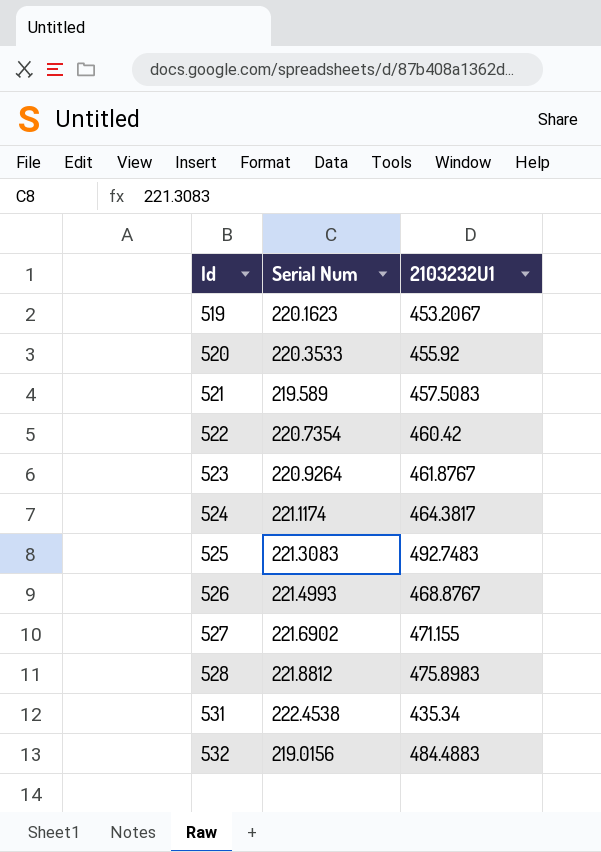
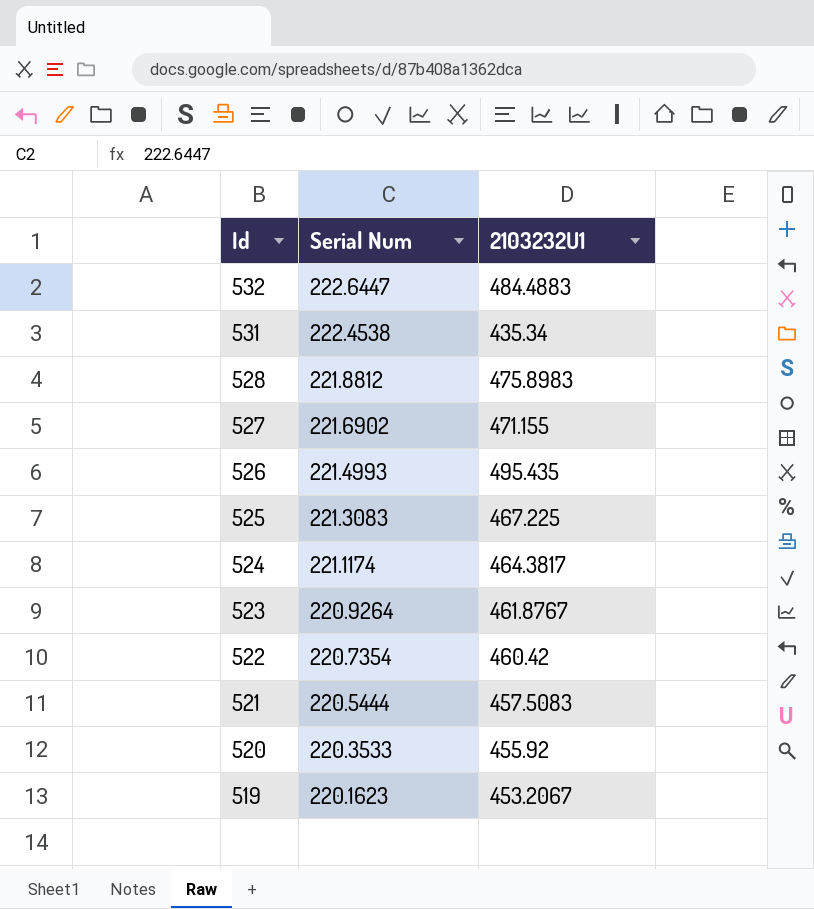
row order: Id ascending -> Id descending
532 | Serial Num: 219.0156 -> 222.6447
526 | 2103232U1: 468.8767 -> 495.435
525 | 2103232U1: 492.7483 -> 467.225
521 | Serial Num: 219.589 -> 220.5444

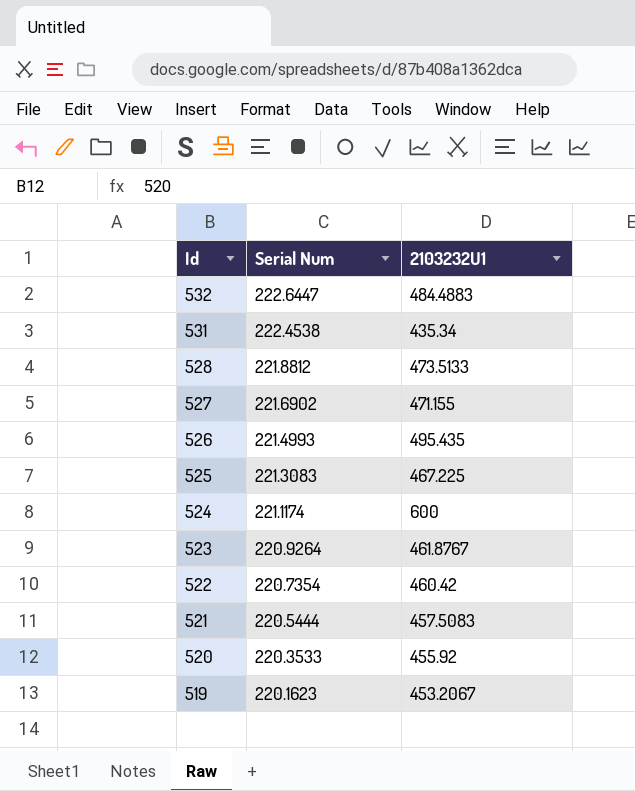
528 | 2103232U1: 475.8983 -> 473.5133
524 | 2103232U1: 464.3817 -> 600

